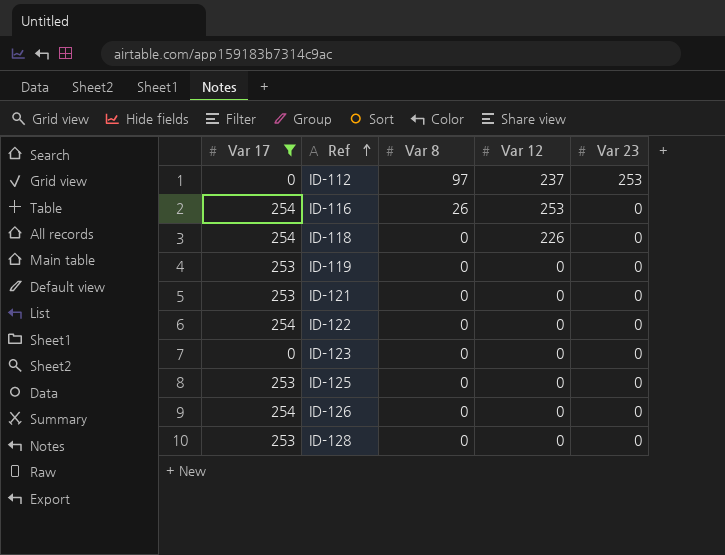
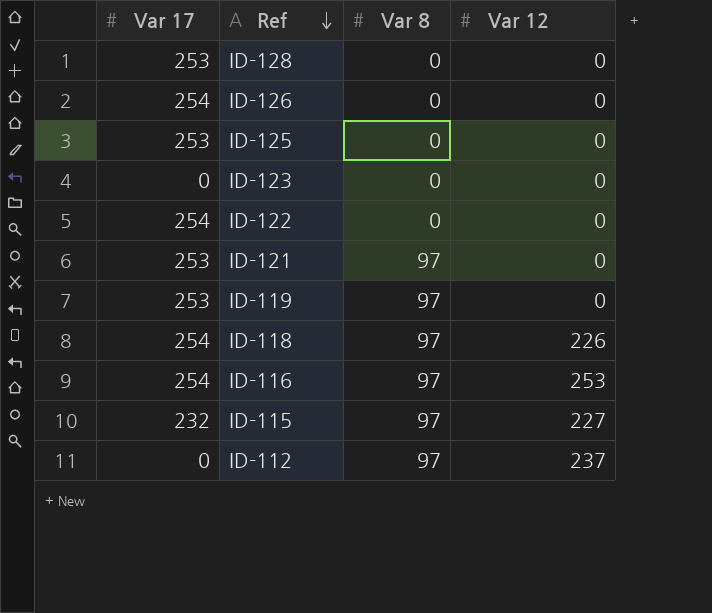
filter: Var 17 != 232 -> none
row order: Ref ascending -> Ref descending
column Var 23 | position: 5 -> none
ID-121 | Var 8: 0 -> 97
ID-119 | Var 8: 0 -> 97
ID-118 | Var 8: 0 -> 97
ID-116 | Var 8: 26 -> 97

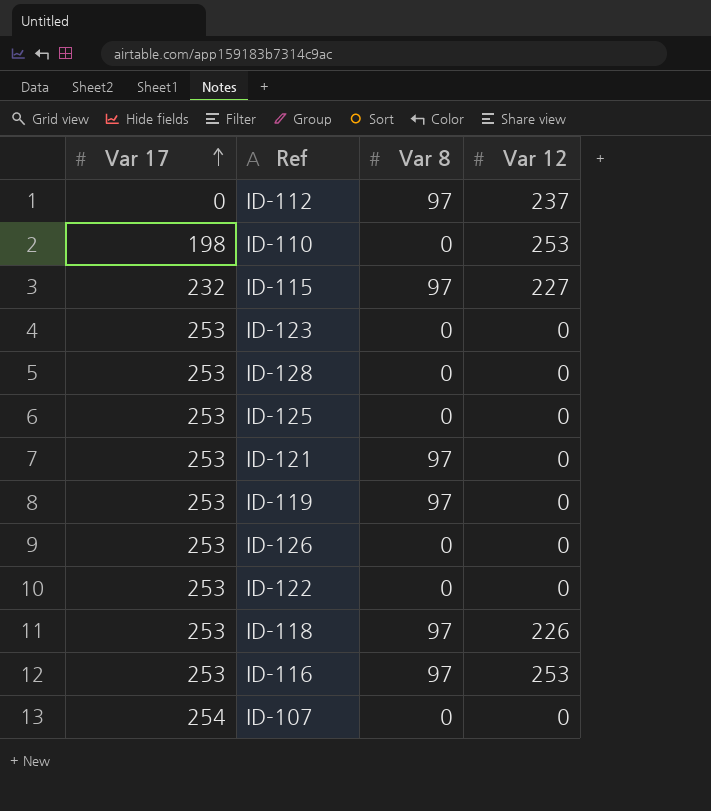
row order: Ref descending -> Var 17 ascending
row ID-110: none -> 198 | 0 | 253
ID-123 | Var 17: 0 -> 253
ID-126 | Var 17: 254 -> 253
ID-122 | Var 17: 254 -> 253
ID-118 | Var 17: 254 -> 253
ID-116 | Var 17: 254 -> 253
row ID-107: none -> 254 | 0 | 0

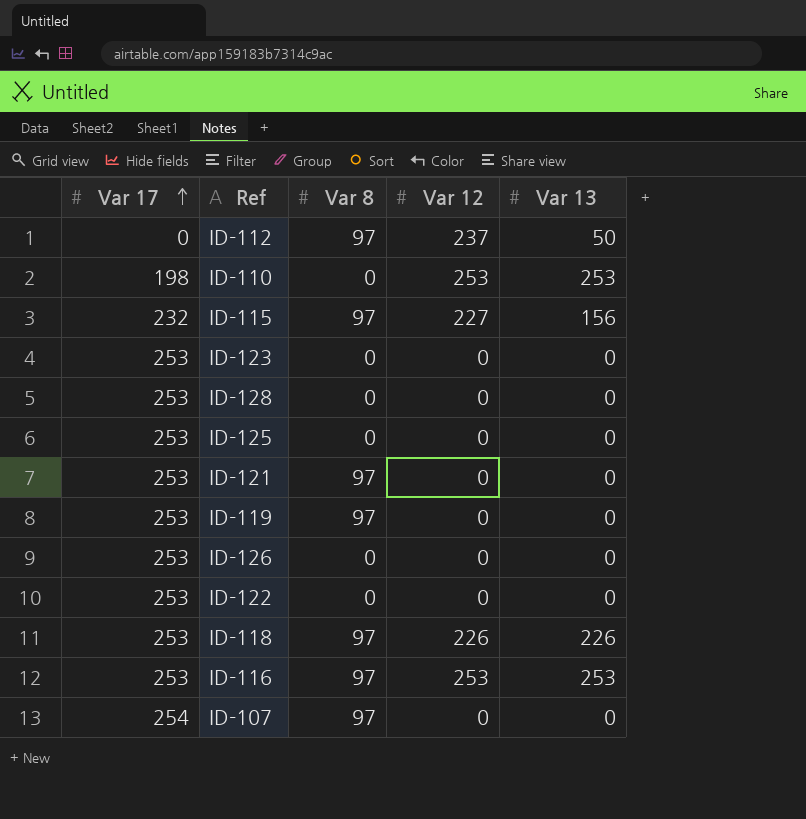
column Var 13 | position: none -> 5
ID-107 | Var 8: 0 -> 97

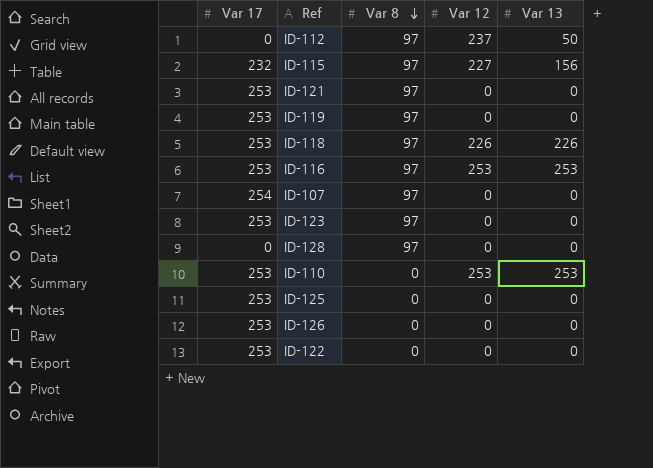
row order: Var 17 ascending -> Var 8 descending
ID-123 | Var 8: 0 -> 97
ID-128 | Var 17: 253 -> 0
ID-128 | Var 8: 0 -> 97
ID-110 | Var 17: 198 -> 253

